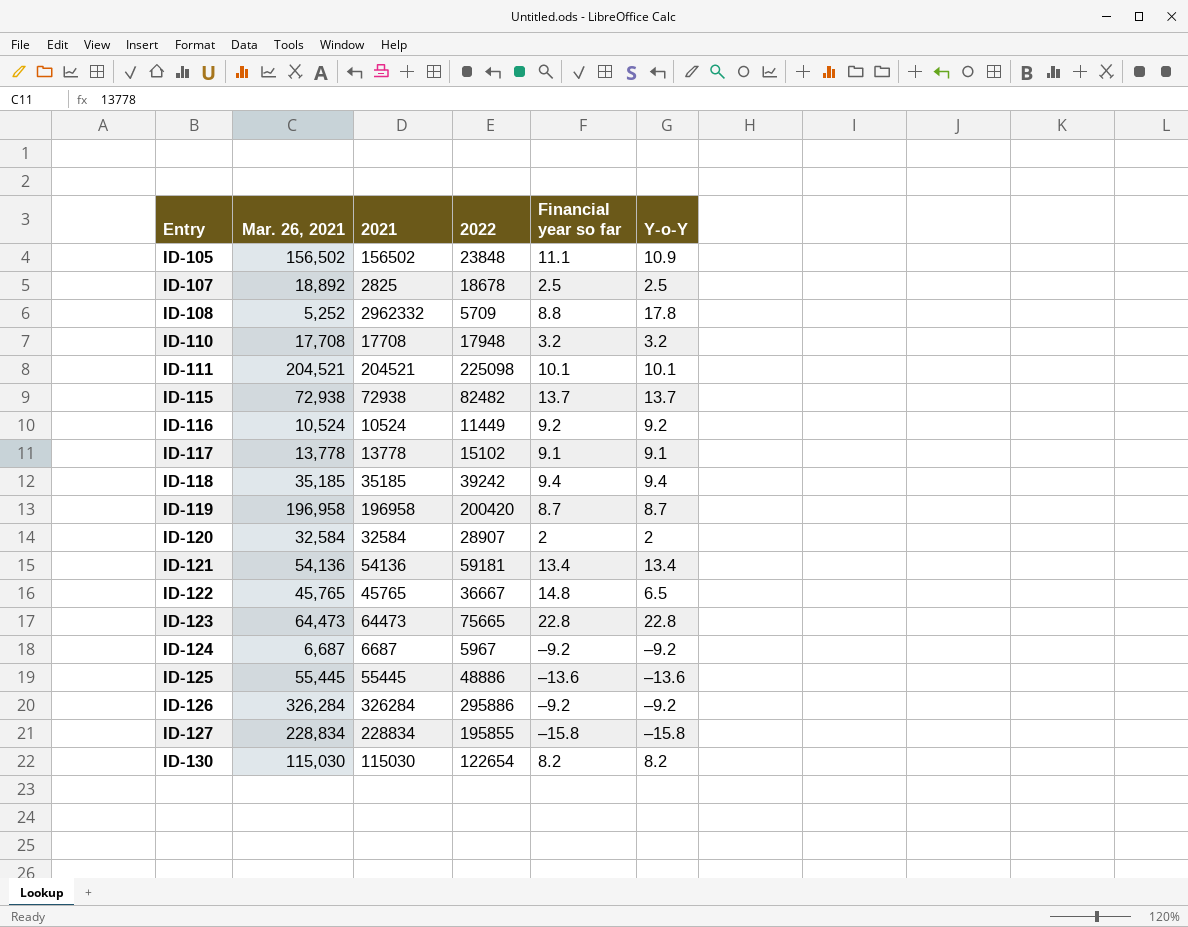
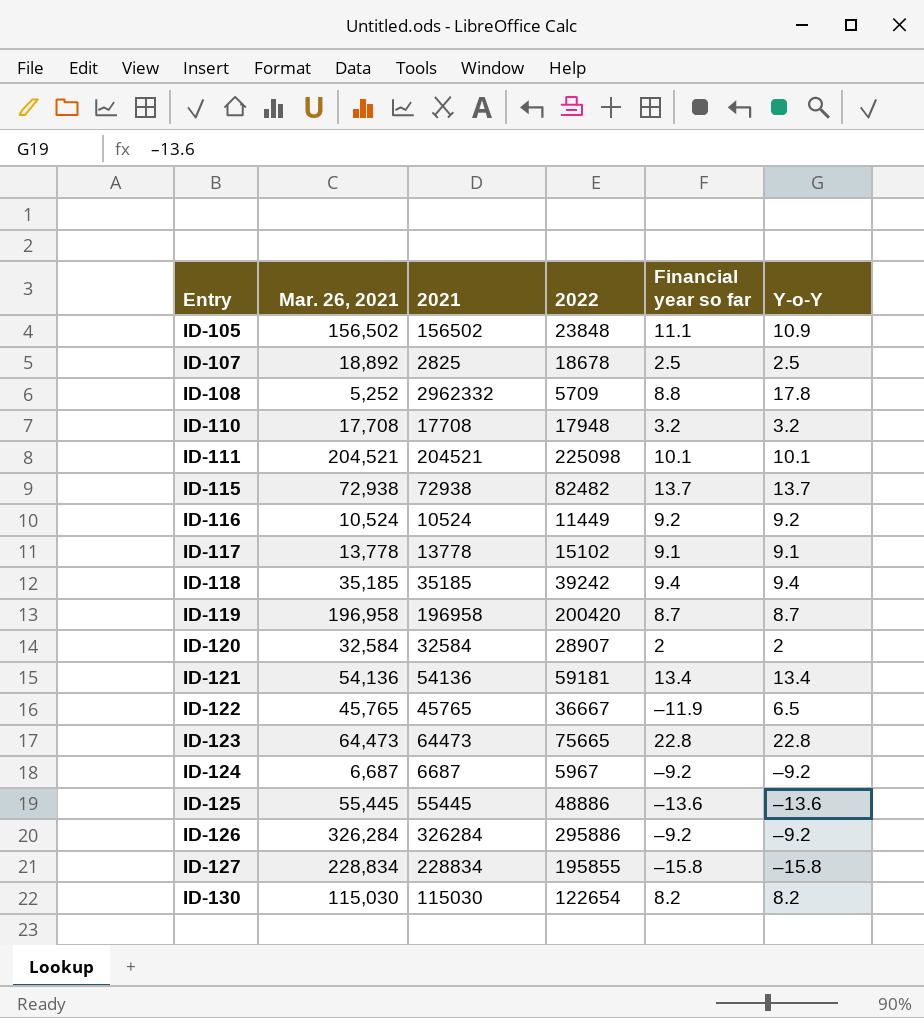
ID-122 | Financial year so far: 14.8 -> –11.9

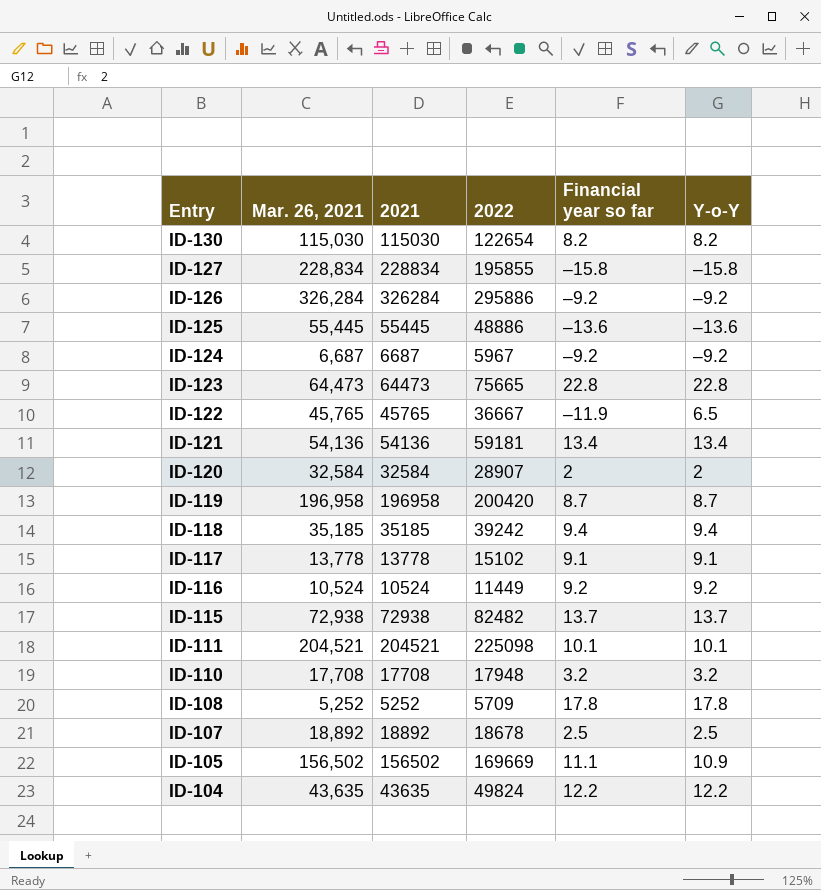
row order: Entry ascending -> Entry descending
ID-108 | 2021: 2962332 -> 5252
ID-108 | Financial year so far: 8.8 -> 17.8
ID-107 | 2021: 2825 -> 18892
ID-105 | 2022: 23848 -> 169669
row ID-104: none -> 43,635 | 43635 | 49824 | 12.2 | 12.2

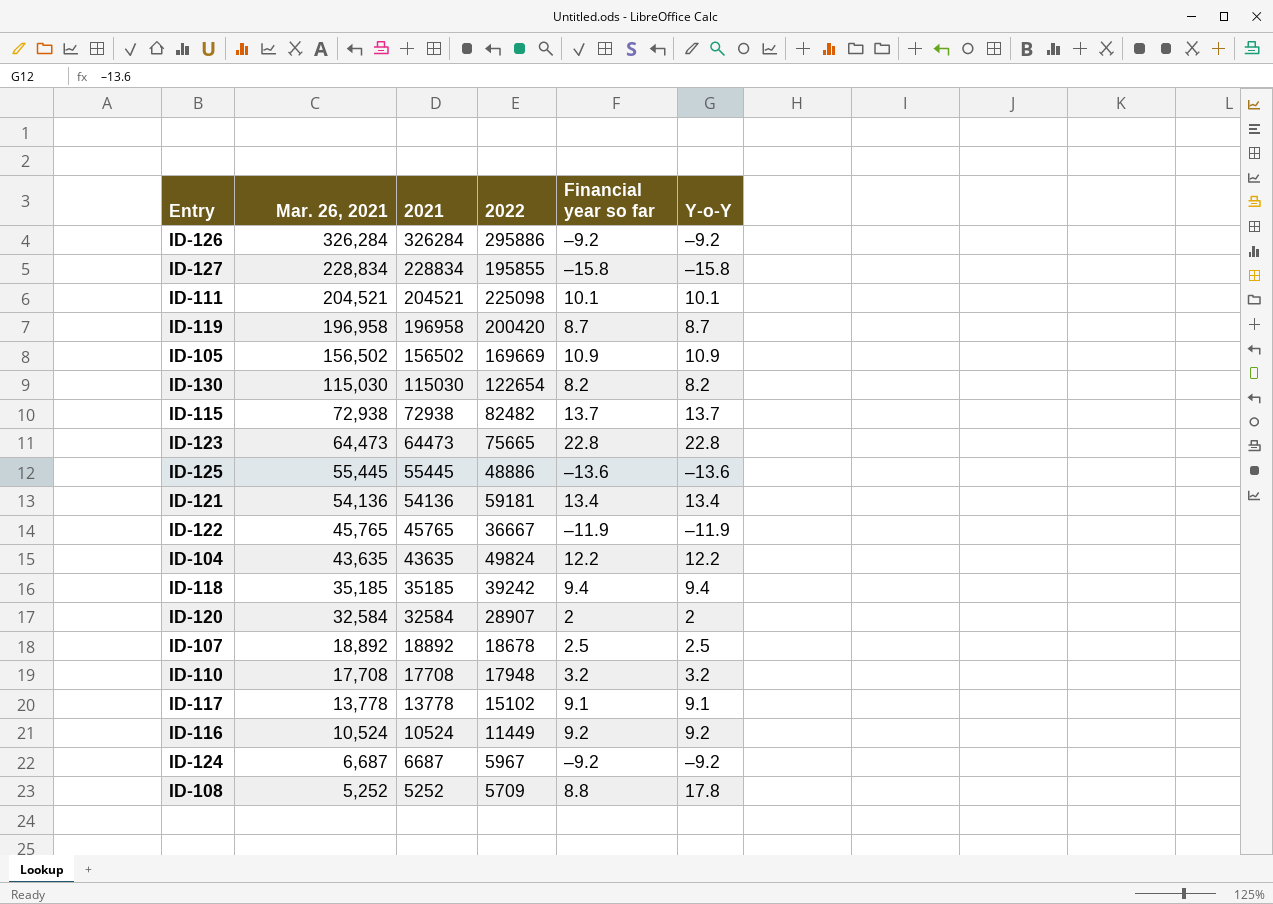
row order: Entry descending -> Mar. 26, 2021 descending
ID-105 | Financial year so far: 11.1 -> 10.9
ID-122 | Y-o-Y: 6.5 -> –11.9
ID-108 | Financial year so far: 17.8 -> 8.8

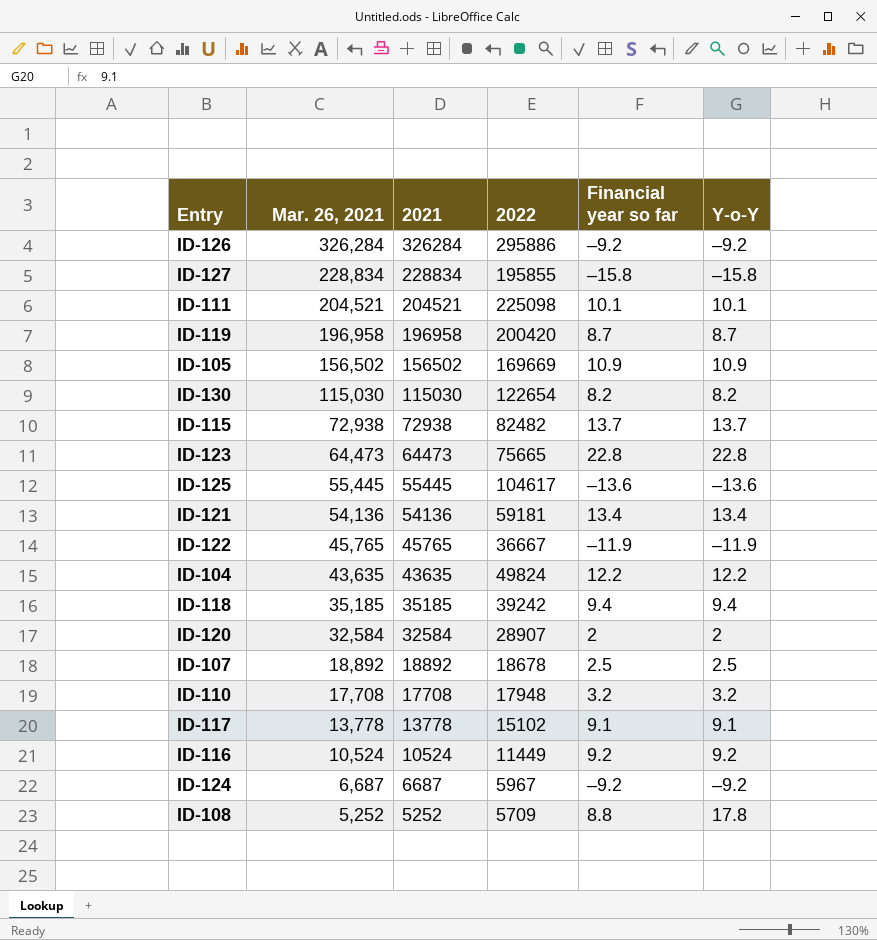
ID-125 | 2022: 48886 -> 104617

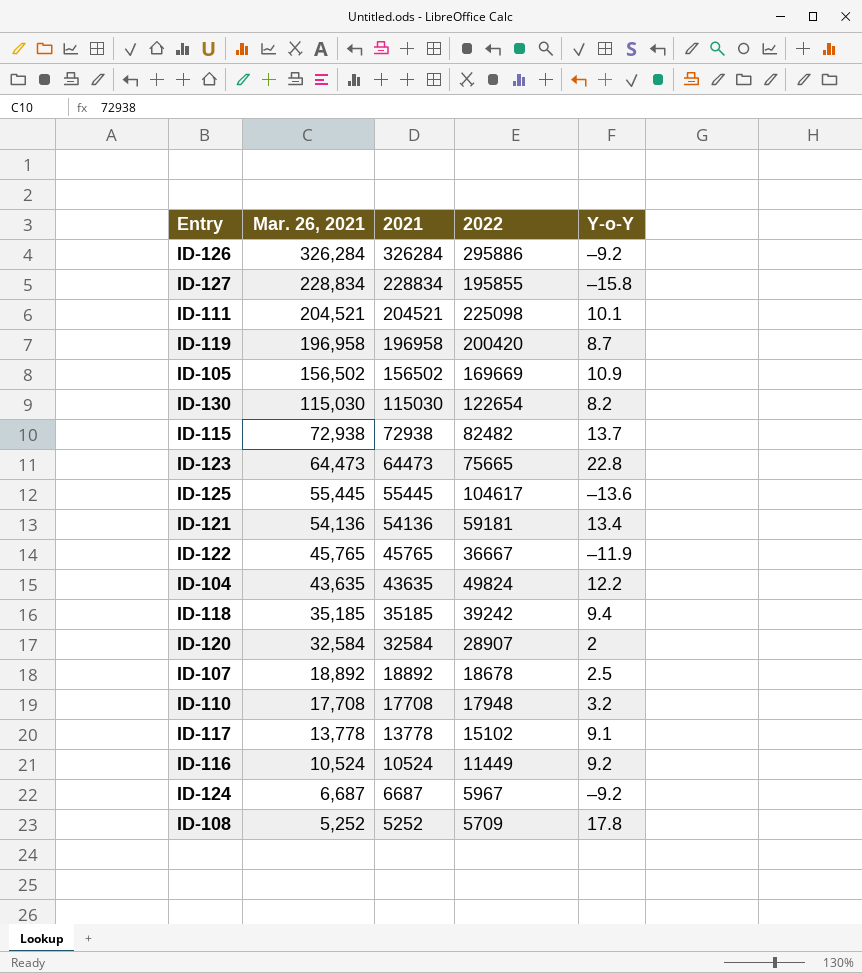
column Financial year so far | position: 5 -> none

